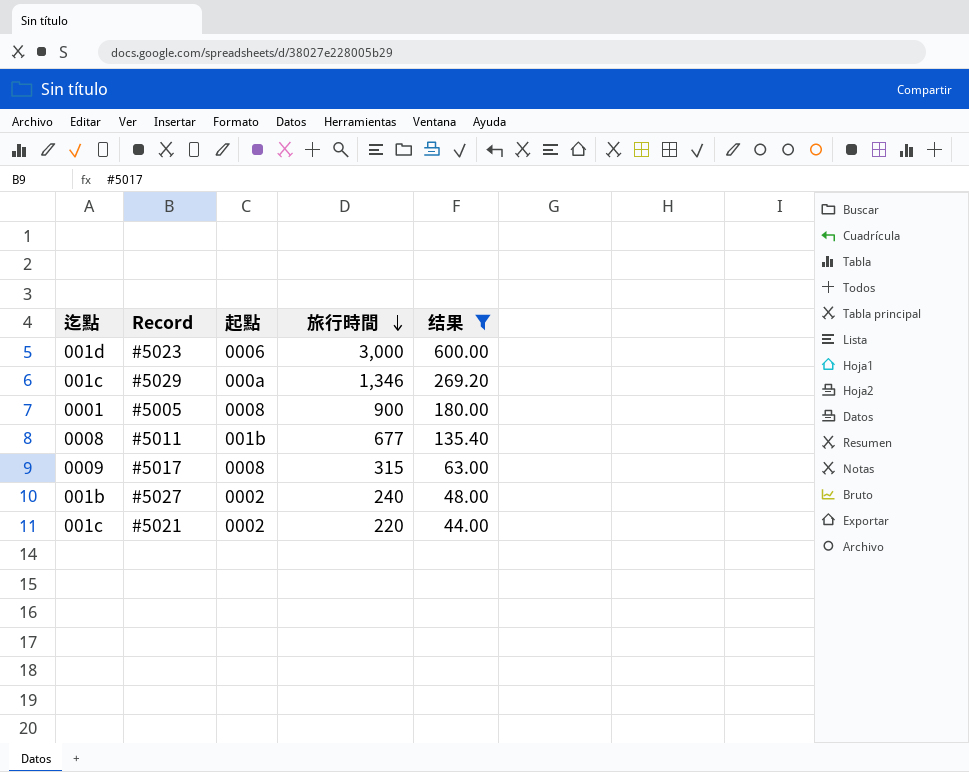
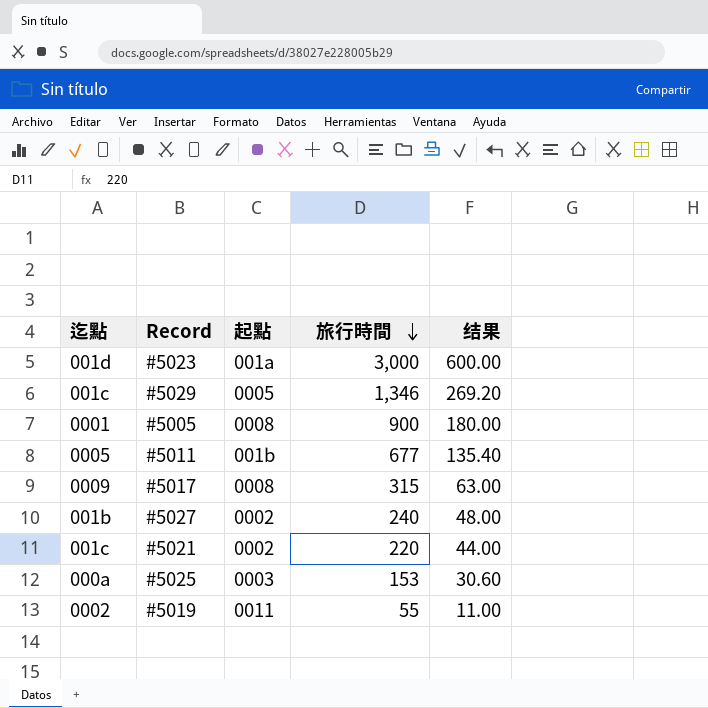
filter: 结果 >= 44.00 -> none
#5023 | 起點: 0006 -> 001a
#5029 | 起點: 000a -> 0005
#5011 | 迄點: 0008 -> 0005

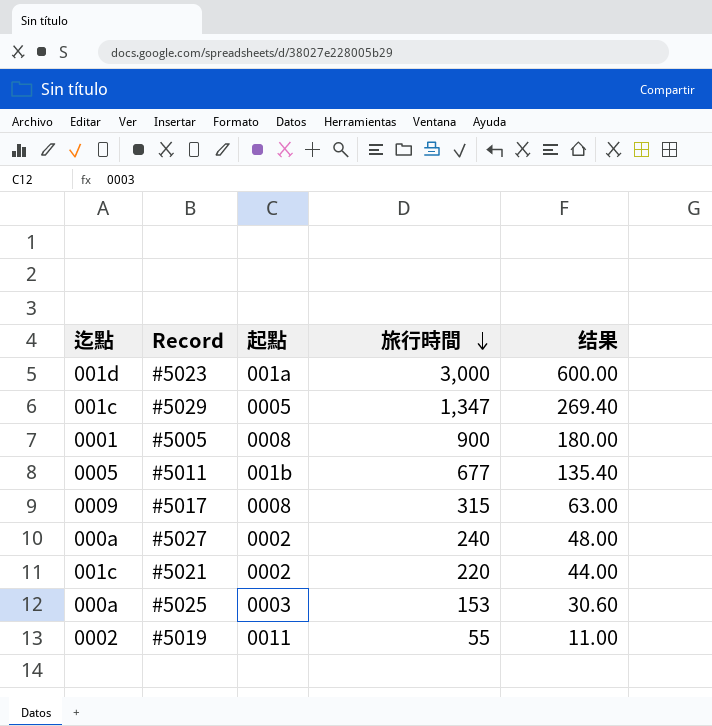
#5029 | 旅行時間: 1,346 -> 1,347
#5029 | 结果: 269.20 -> 269.40
#5027 | 迄點: 001b -> 000a

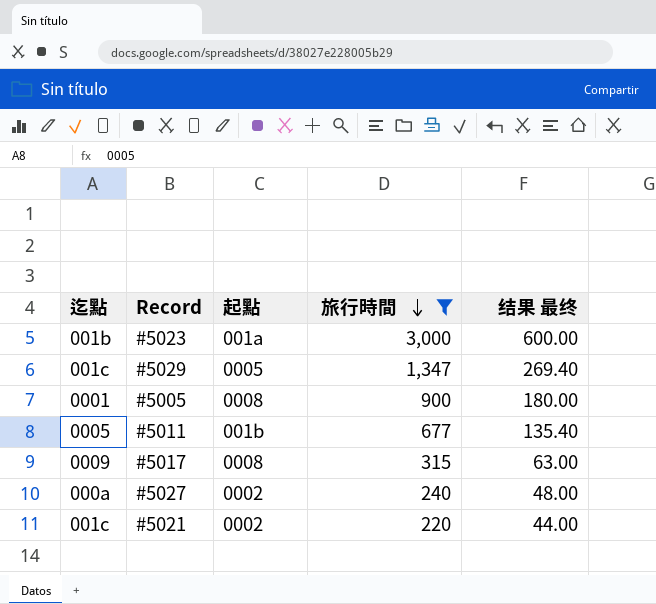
filter: none -> 旅行時間 >= 220
column name: 结果 -> 结果 最终
#5023 | 迄點: 001d -> 001b

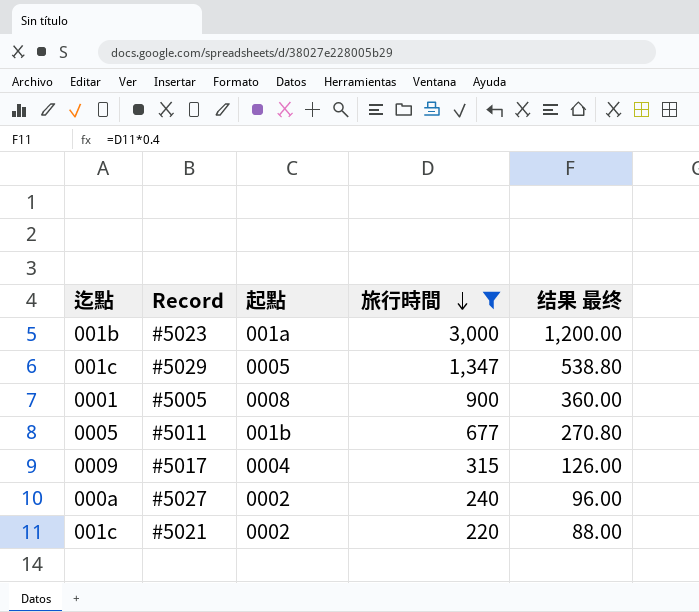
column 结果 最终 | formula: [旅行時間] * 0.2 -> [旅行時間] * 0.4
#5017 | 起點: 0008 -> 0004

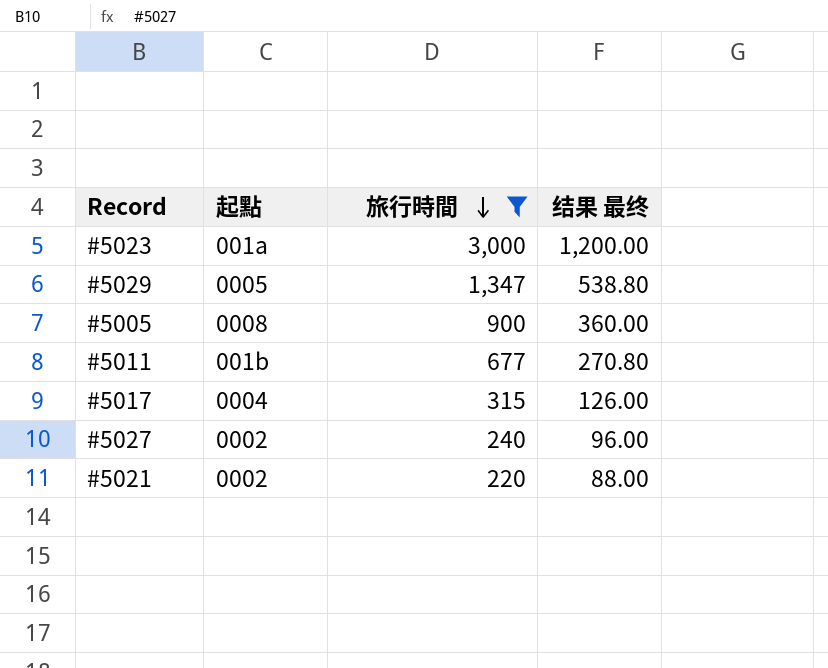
column 迄點 | position: 1 -> none

